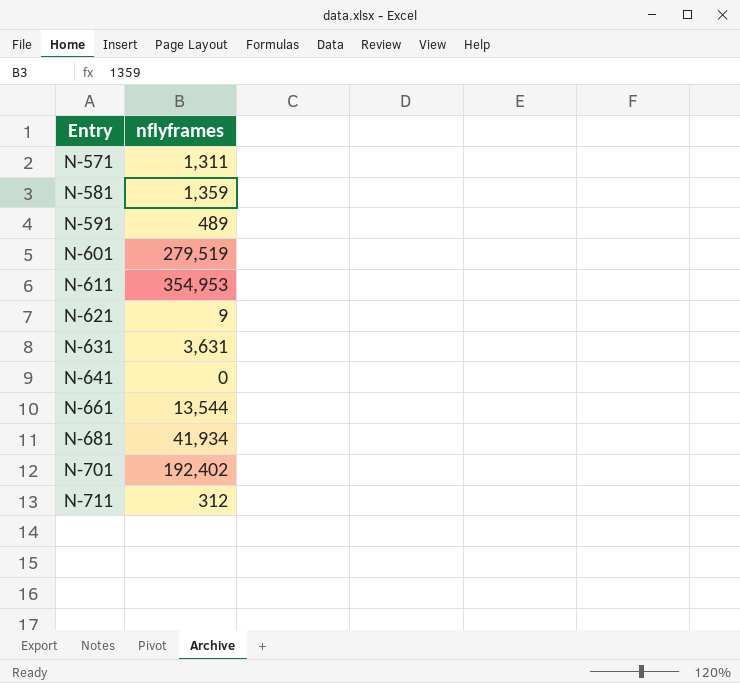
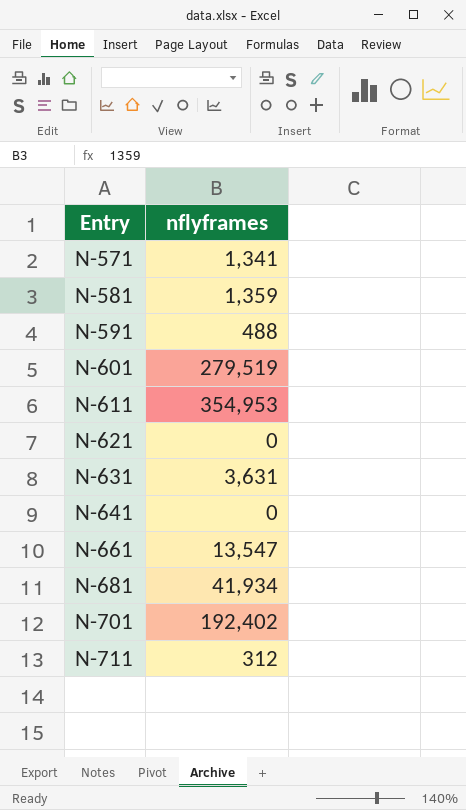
N-571 | nflyframes: 1,311 -> 1,341
N-591 | nflyframes: 489 -> 488
N-621 | nflyframes: 9 -> 0
N-661 | nflyframes: 13,544 -> 13,547

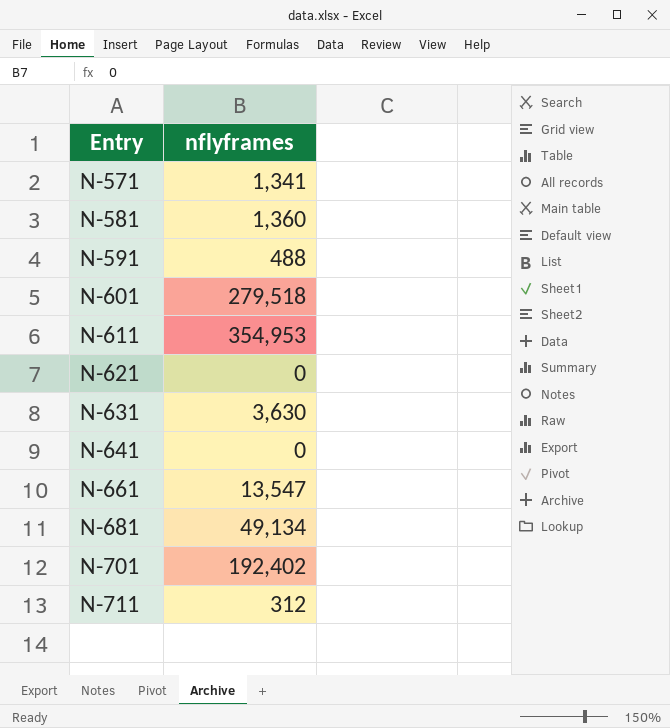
N-581 | nflyframes: 1,359 -> 1,360
N-601 | nflyframes: 279,519 -> 279,518
N-631 | nflyframes: 3,631 -> 3,630
N-681 | nflyframes: 41,934 -> 49,134

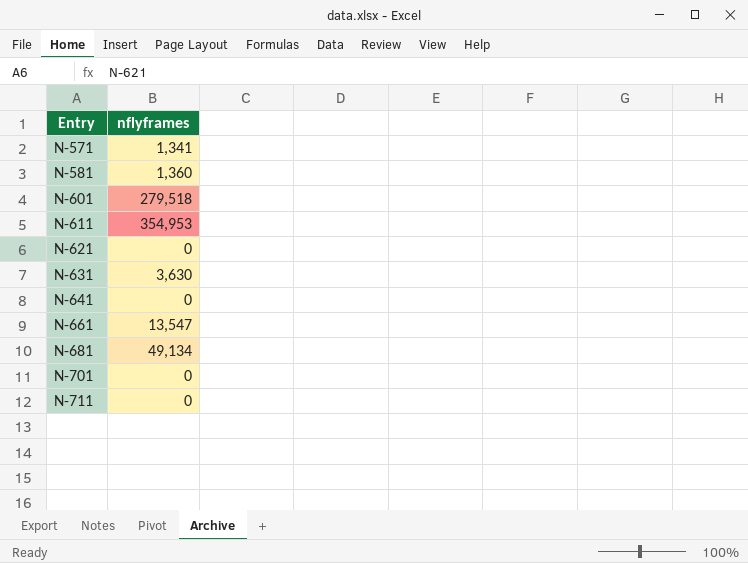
row N-591: 488 -> none
N-701 | nflyframes: 192,402 -> 0
N-711 | nflyframes: 312 -> 0

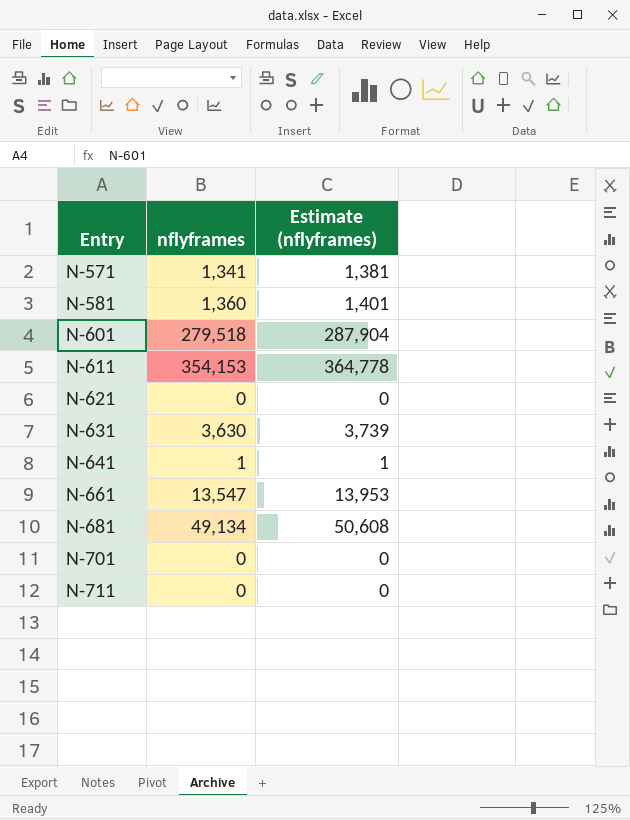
column Estimate (nflyframes) | formula: none -> [nflyframes] * 1.03
N-611 | nflyframes: 354,953 -> 354,153
N-641 | nflyframes: 0 -> 1

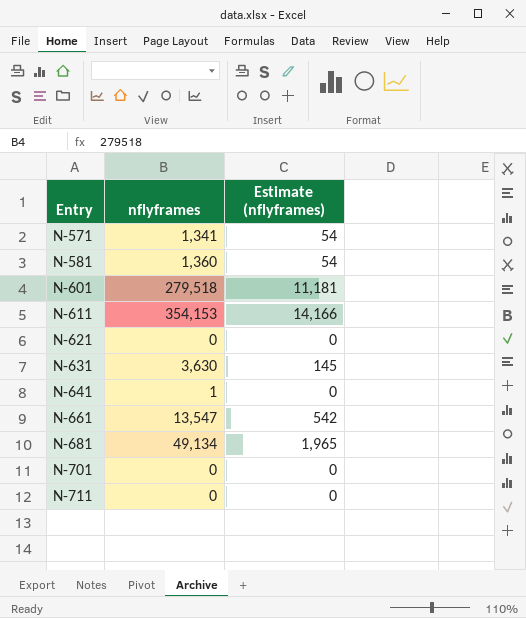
column Estimate (nflyframes) | formula: [nflyframes] * 1.03 -> [nflyframes] * 0.04

